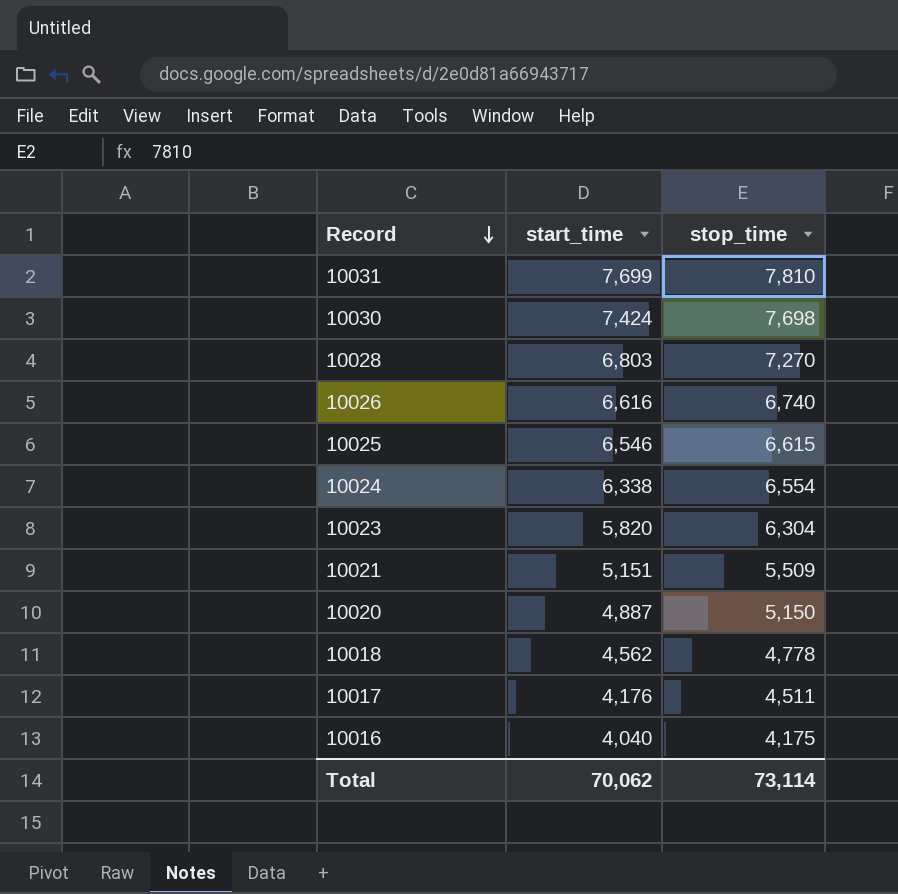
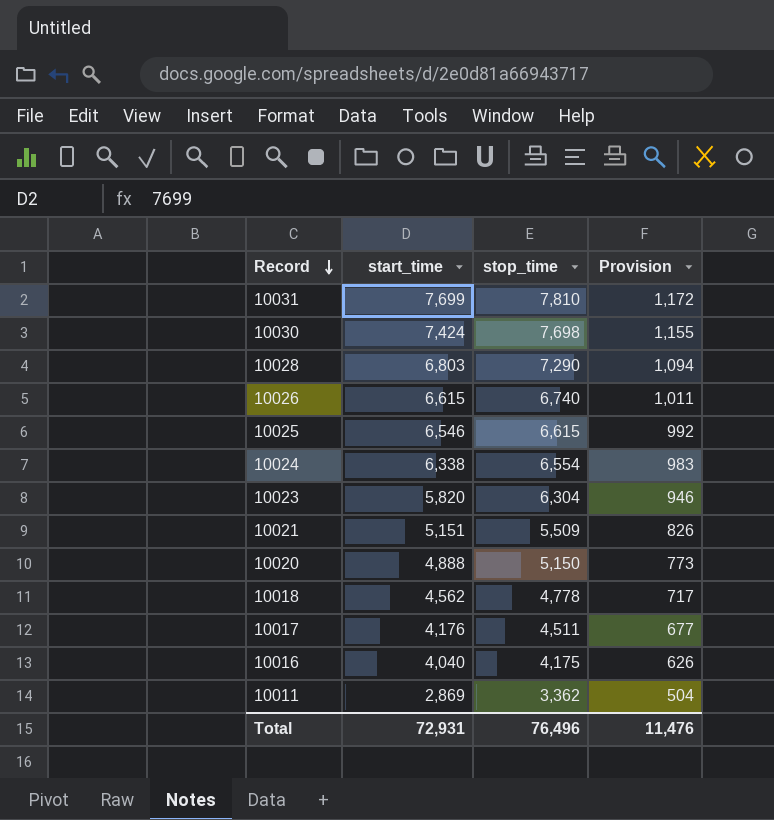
column Provision | formula: none -> [stop_time] * 0.15
10028 | stop_time: 7,270 -> 7,290
10026 | start_time: 6,616 -> 6,615
10020 | start_time: 4,887 -> 4,888
row 10011: none -> 2,869 | 3,362 | 504
Total | start_time: 70,062 -> 72,931
Total | stop_time: 73,114 -> 76,496

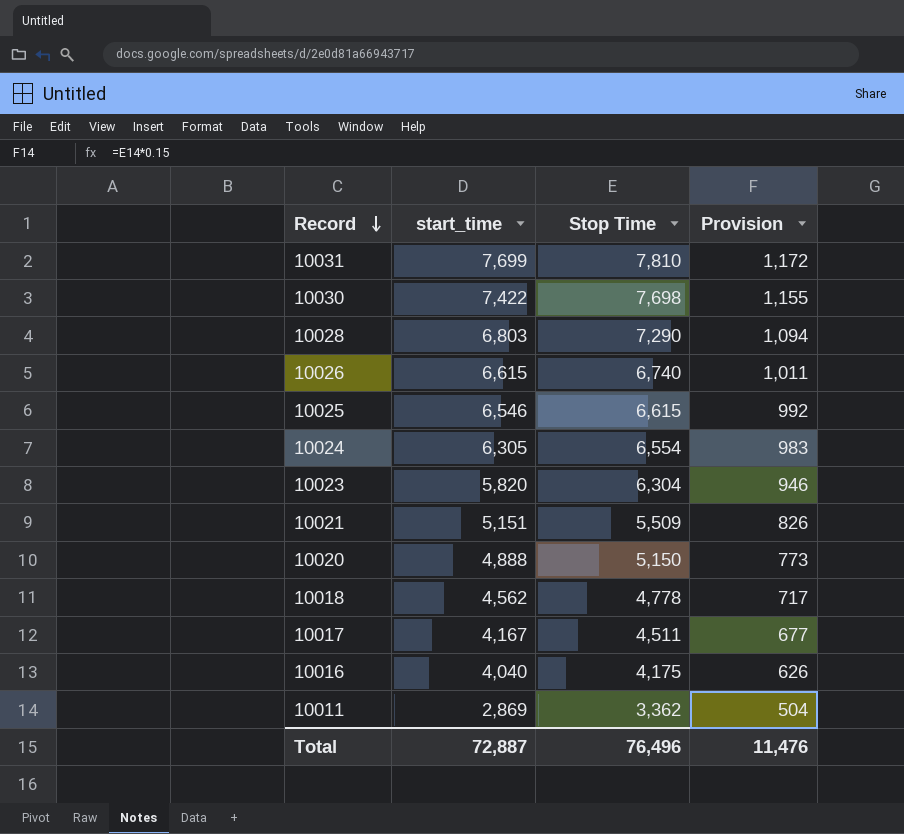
column name: stop_time -> Stop Time
10030 | start_time: 7,424 -> 7,422
10024 | start_time: 6,338 -> 6,305
10017 | start_time: 4,176 -> 4,167
Total | start_time: 72,931 -> 72,887

